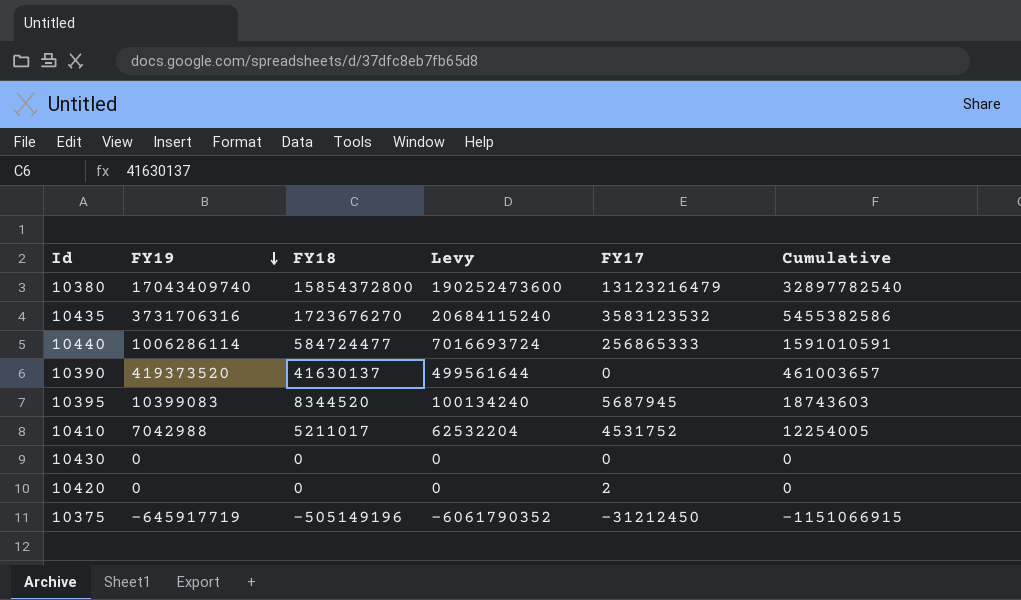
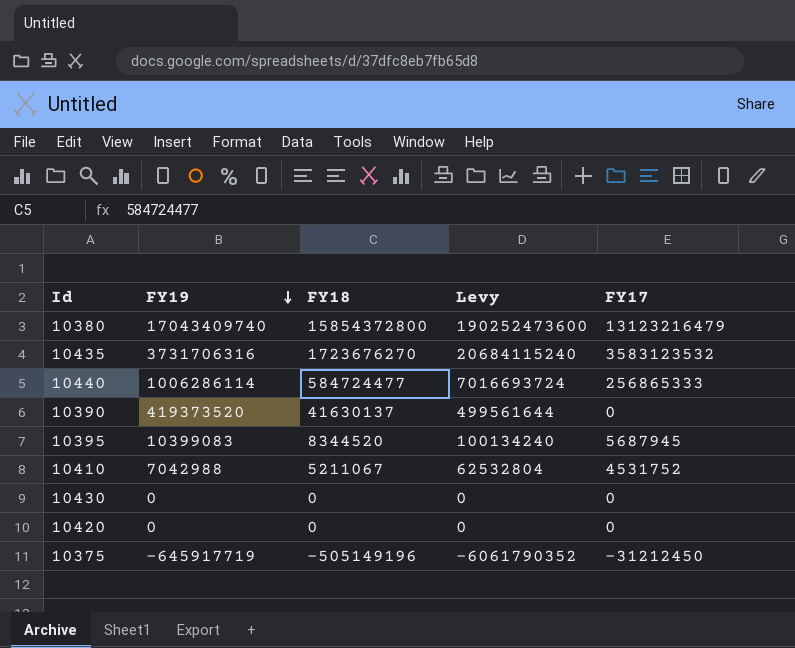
column Cumulative | formula: [FY19] + [FY18] -> none
10410 | FY18: 5211017 -> 5211067
10410 | Levy: 62532204 -> 62532804
10420 | FY17: 2 -> 0

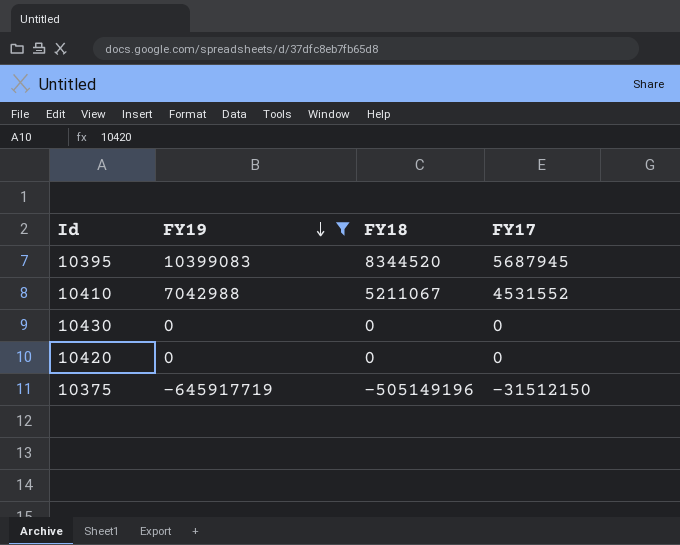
filter: none -> FY19 <= 10399083
column Levy | formula: [FY18] * 12 -> none
10410 | FY17: 4531752 -> 4531552
10375 | FY17: -31212450 -> -31512150

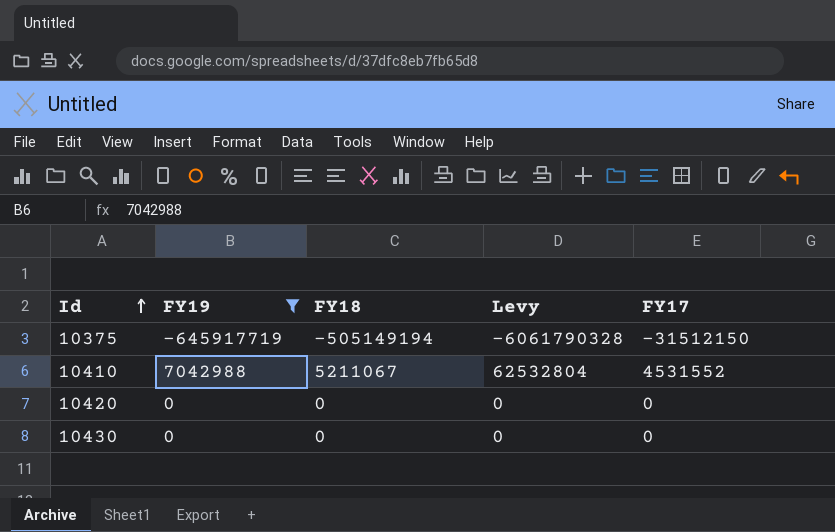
row order: FY19 descending -> Id ascending
column Levy | formula: none -> [FY18] * 12
row 10395: 10399083 | 8344520 | 5687945 -> none
10375 | FY18: -505149196 -> -505149194

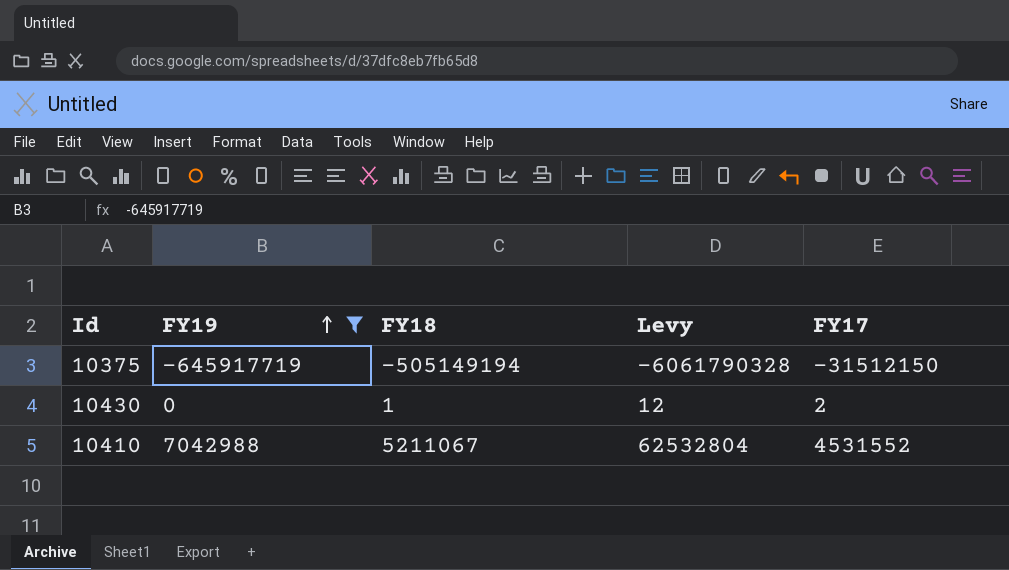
row order: Id ascending -> FY19 ascending
row 10420: 0 | 0 | 0 | 0 -> none
10430 | FY18: 0 -> 1
10430 | Levy: 0 -> 12
10430 | FY17: 0 -> 2

